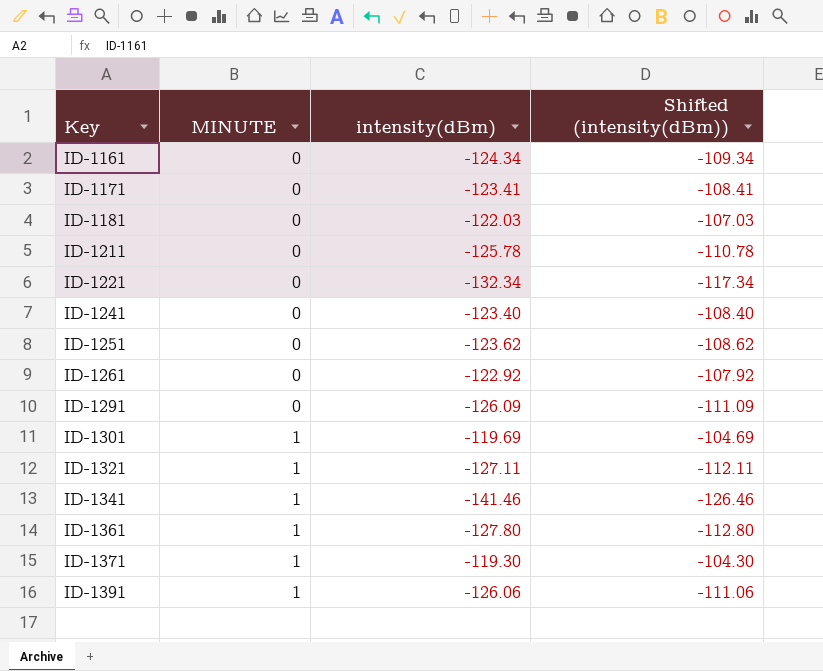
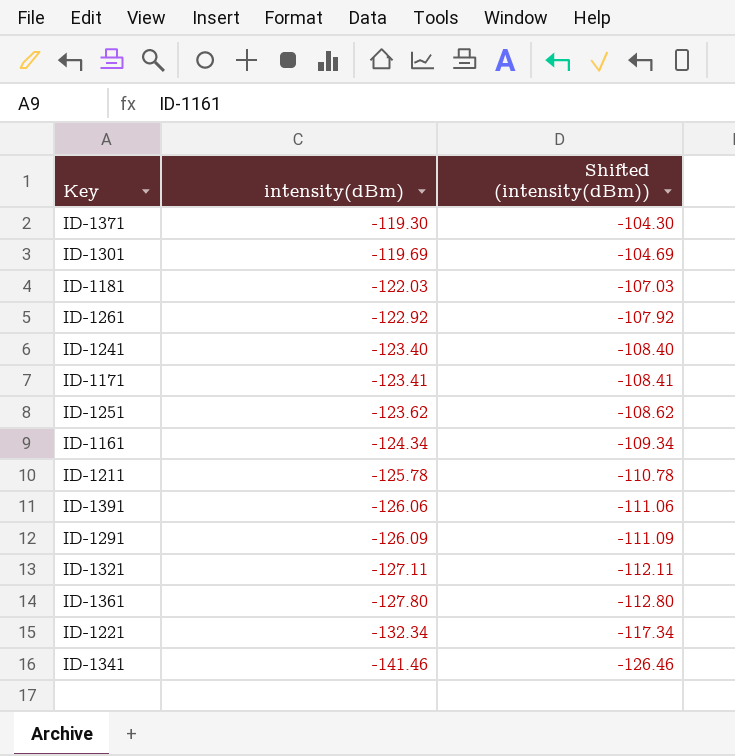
row order: Key ascending -> intensity(dBm) descending
column MINUTE | position: 2 -> none

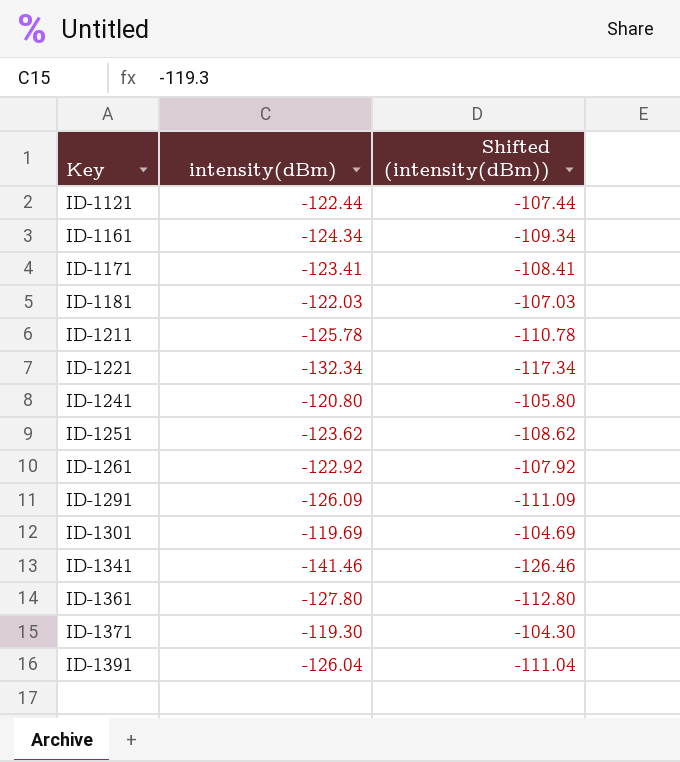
row order: intensity(dBm) descending -> Key ascending
row ID-1321: -127.11 | -112.11 -> none
row ID-1121: none -> -122.44 | -107.44
ID-1241 | intensity(dBm): -123.40 -> -120.80
ID-1241 | Shifted (intensity(dBm)): -108.40 -> -105.80
ID-1391 | intensity(dBm): -126.06 -> -126.04
ID-1391 | Shifted (intensity(dBm)): -111.06 -> -111.04

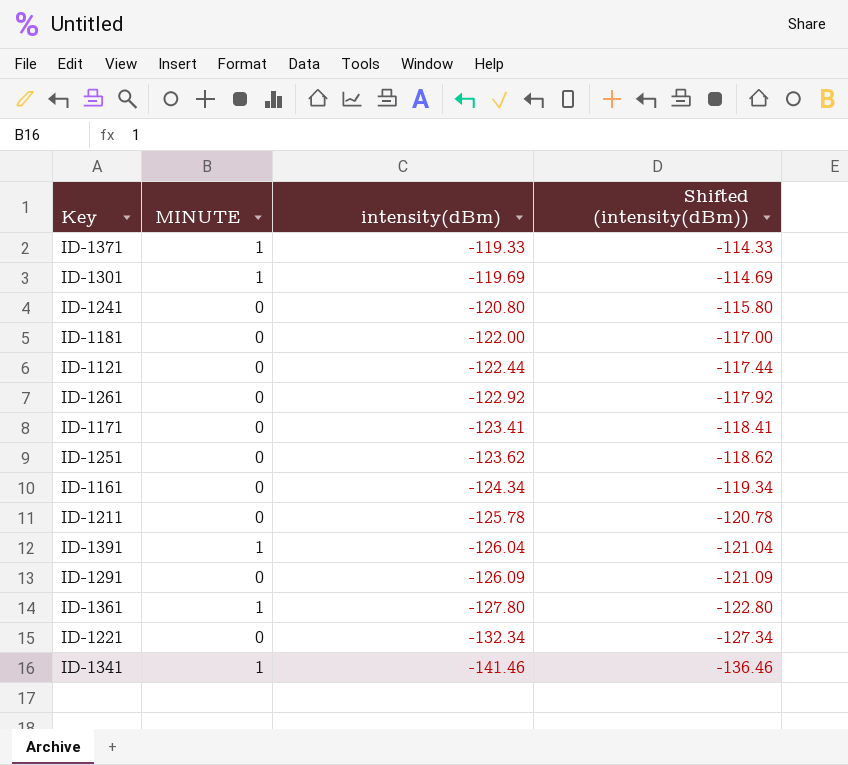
row order: Key ascending -> intensity(dBm) descending
column MINUTE | position: none -> 2
column Shifted (intensity(dBm)) | formula: [intensity(dBm)] + 15 -> [intensity(dBm)] + 5
ID-1371 | intensity(dBm): -119.30 -> -119.33
ID-1181 | intensity(dBm): -122.03 -> -122.00

